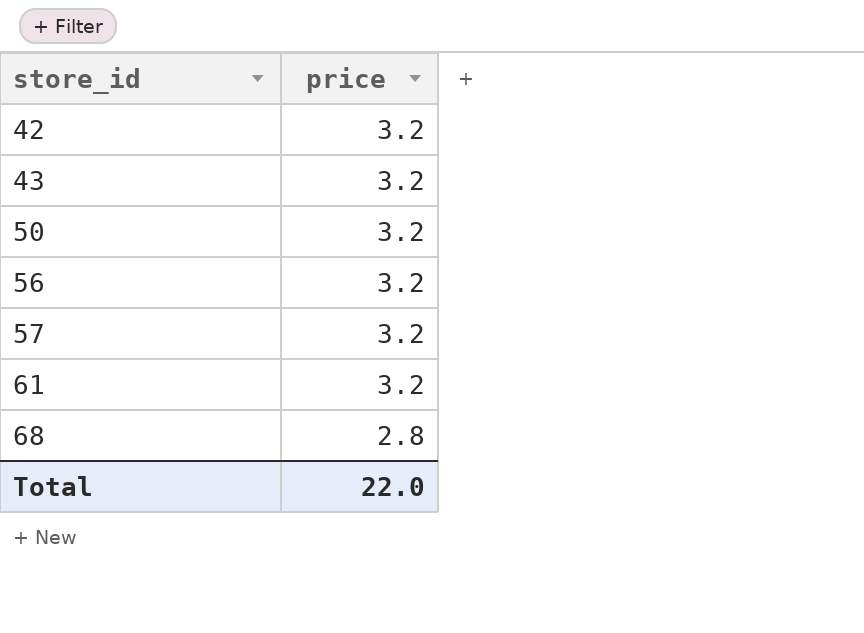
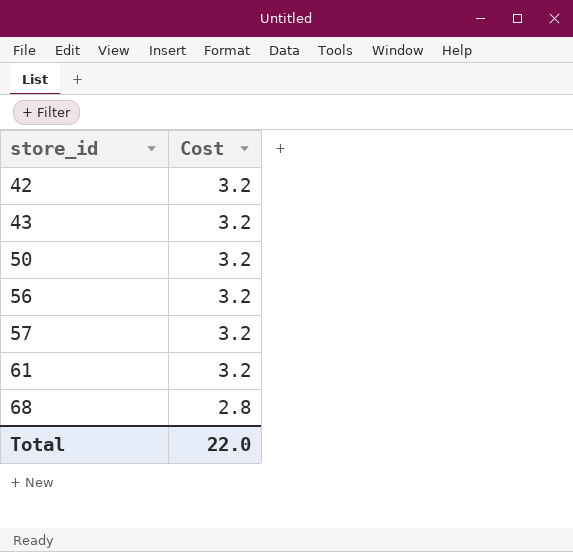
column name: price -> Cost

